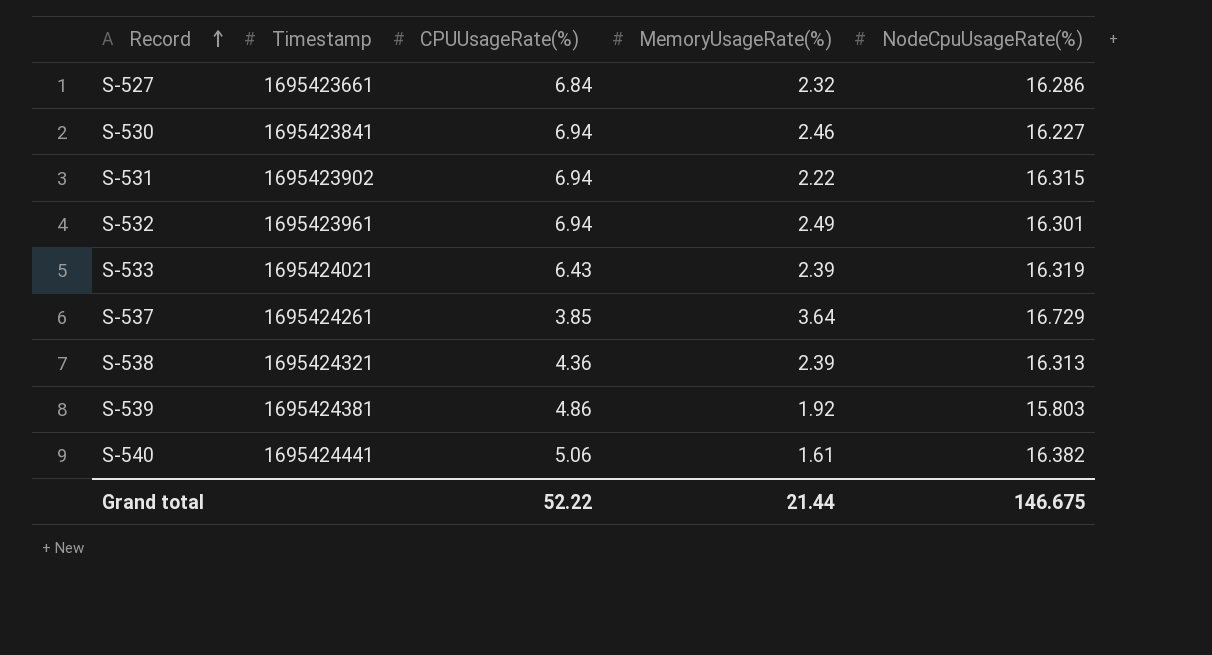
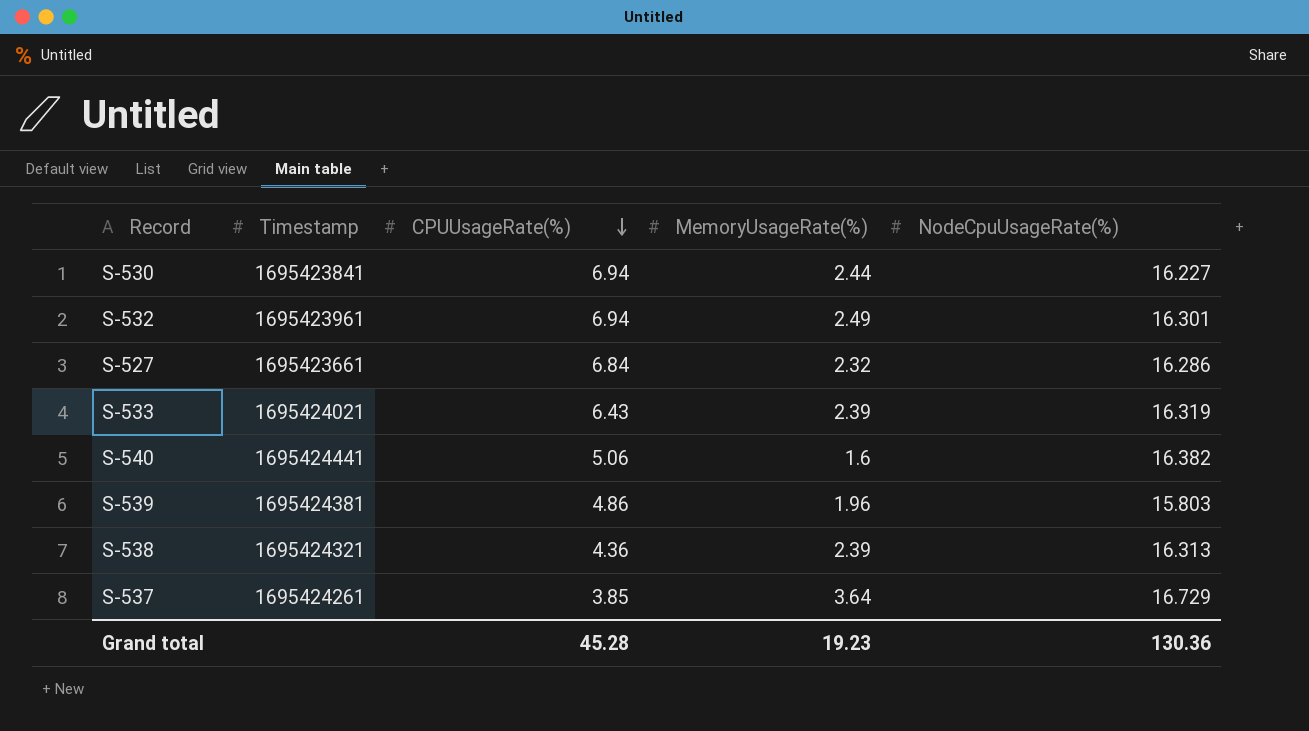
row order: Record ascending -> CPUUsageRate(%) descending
row S-531: 1695423902 | 6.94 | 2.22 | 16.315 -> none
S-530 | MemoryUsageRate(%): 2.46 -> 2.44
S-540 | MemoryUsageRate(%): 1.61 -> 1.6
S-539 | MemoryUsageRate(%): 1.92 -> 1.96
Grand total | CPUUsageRate(%): 52.22 -> 45.28
Grand total | MemoryUsageRate(%): 21.44 -> 19.23
Grand total | NodeCpuUsageRate(%): 146.675 -> 130.36

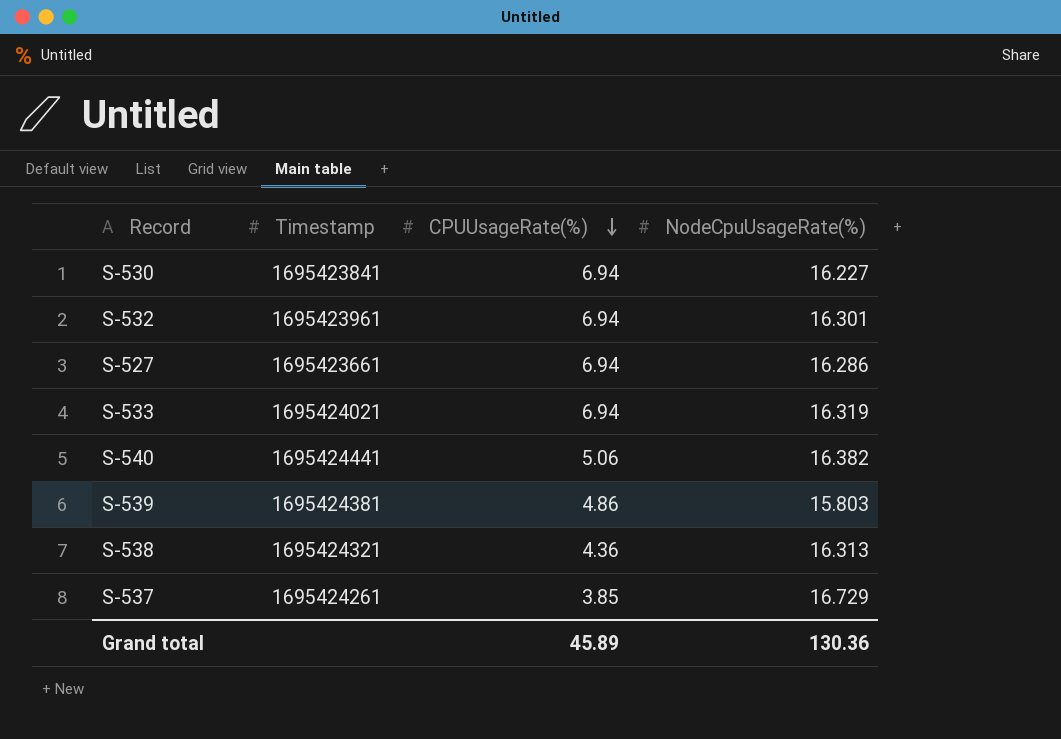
column MemoryUsageRate(%) | position: 4 -> none
S-527 | CPUUsageRate(%): 6.84 -> 6.94
S-533 | CPUUsageRate(%): 6.43 -> 6.94
Grand total | CPUUsageRate(%): 45.28 -> 45.89

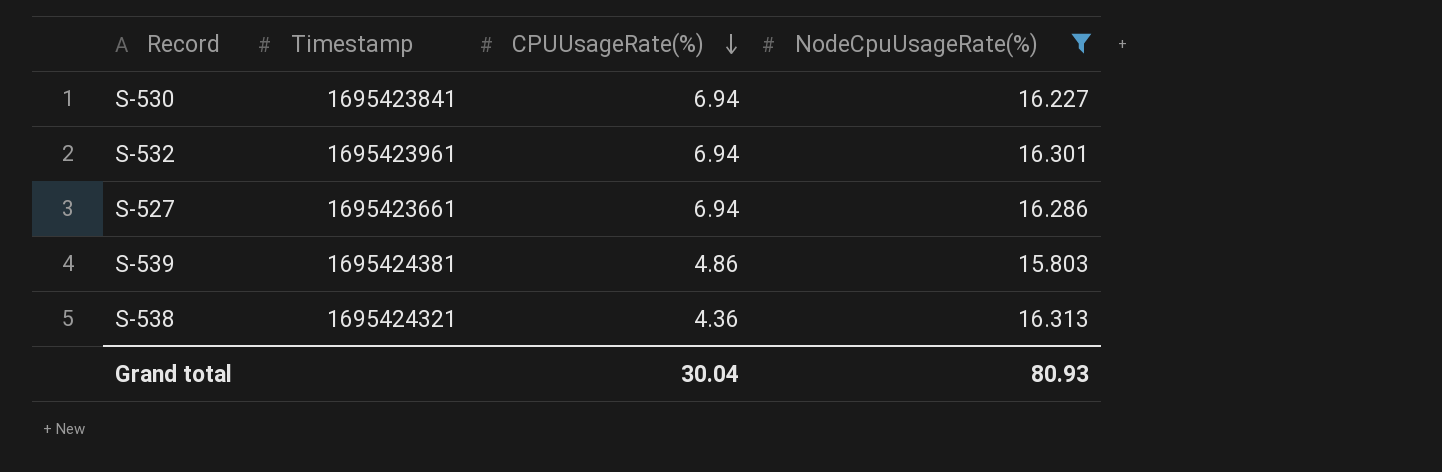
filter: none -> NodeCpuUsageRate(%) <= 16.313
Grand total | CPUUsageRate(%): 45.89 -> 30.04
Grand total | NodeCpuUsageRate(%): 130.36 -> 80.93

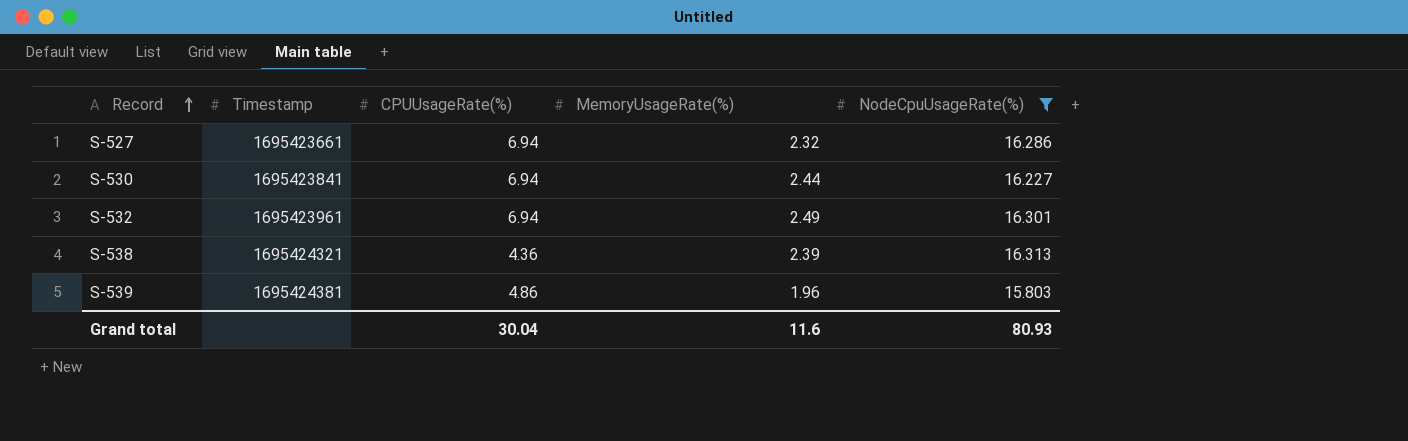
row order: CPUUsageRate(%) descending -> Record ascending
column MemoryUsageRate(%) | position: none -> 4

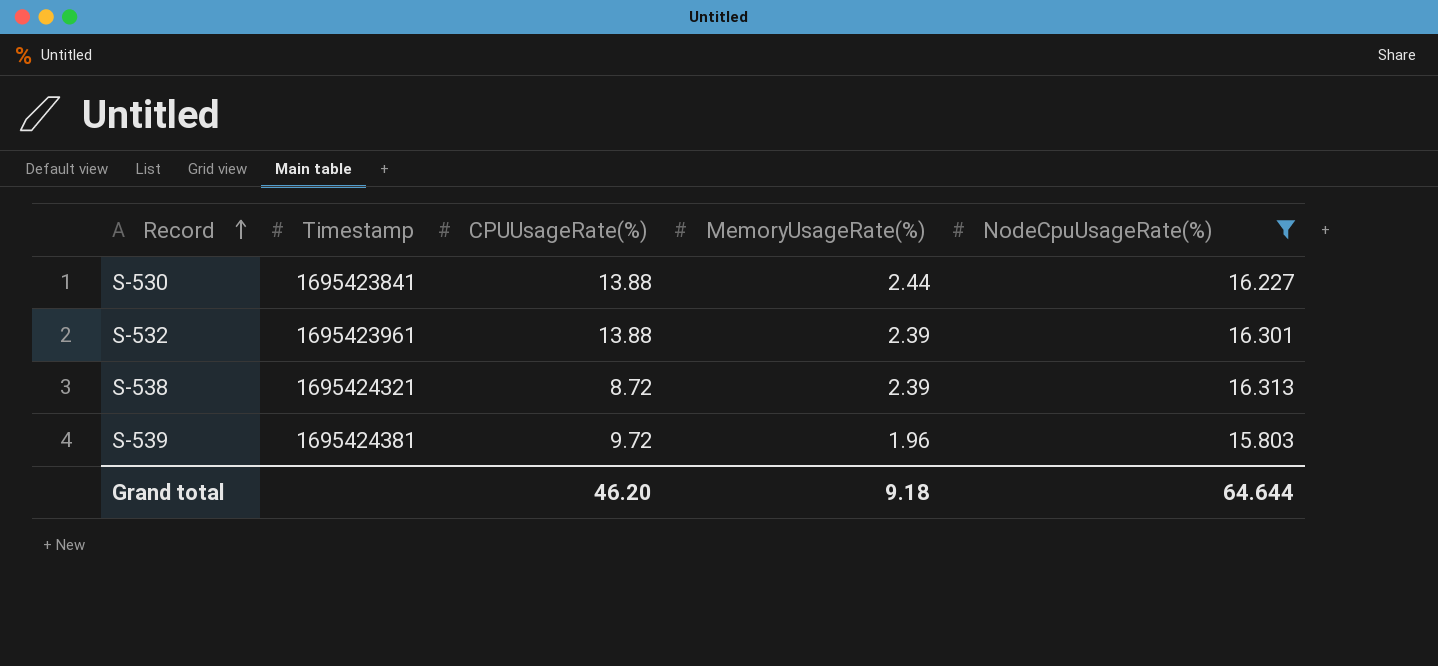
row S-527: 1695423661 | 6.94 | 2.32 | 16.286 -> none
S-530 | CPUUsageRate(%): 6.94 -> 13.88
S-532 | CPUUsageRate(%): 6.94 -> 13.88
S-532 | MemoryUsageRate(%): 2.49 -> 2.39
S-538 | CPUUsageRate(%): 4.36 -> 8.72
S-539 | CPUUsageRate(%): 4.86 -> 9.72
Grand total | CPUUsageRate(%): 30.04 -> 46.20
Grand total | MemoryUsageRate(%): 11.6 -> 9.18
Grand total | NodeCpuUsageRate(%): 80.93 -> 64.644

